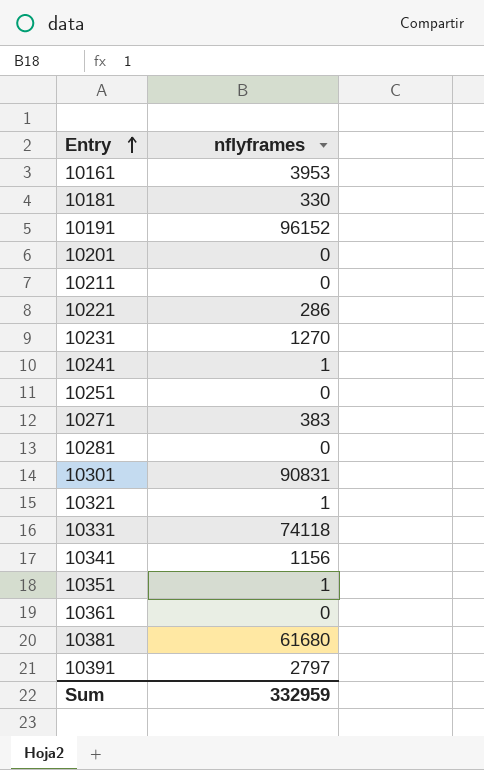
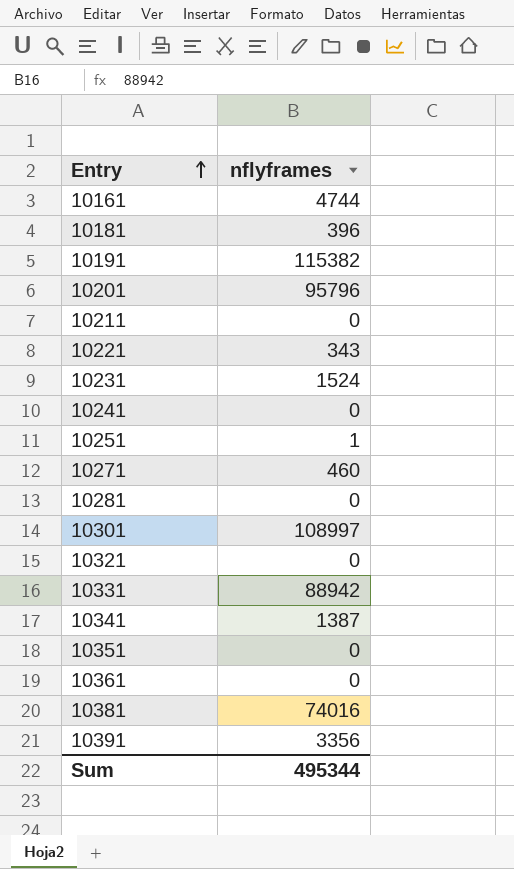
10161 | nflyframes: 3953 -> 4744
10181 | nflyframes: 330 -> 396
10191 | nflyframes: 96152 -> 115382
10201 | nflyframes: 0 -> 95796
10221 | nflyframes: 286 -> 343
10231 | nflyframes: 1270 -> 1524
10241 | nflyframes: 1 -> 0
10251 | nflyframes: 0 -> 1
10271 | nflyframes: 383 -> 460
10301 | nflyframes: 90831 -> 108997
10321 | nflyframes: 1 -> 0
10331 | nflyframes: 74118 -> 88942
10341 | nflyframes: 1156 -> 1387
10351 | nflyframes: 1 -> 0
10381 | nflyframes: 61680 -> 74016
10391 | nflyframes: 2797 -> 3356
Sum | nflyframes: 332959 -> 495344

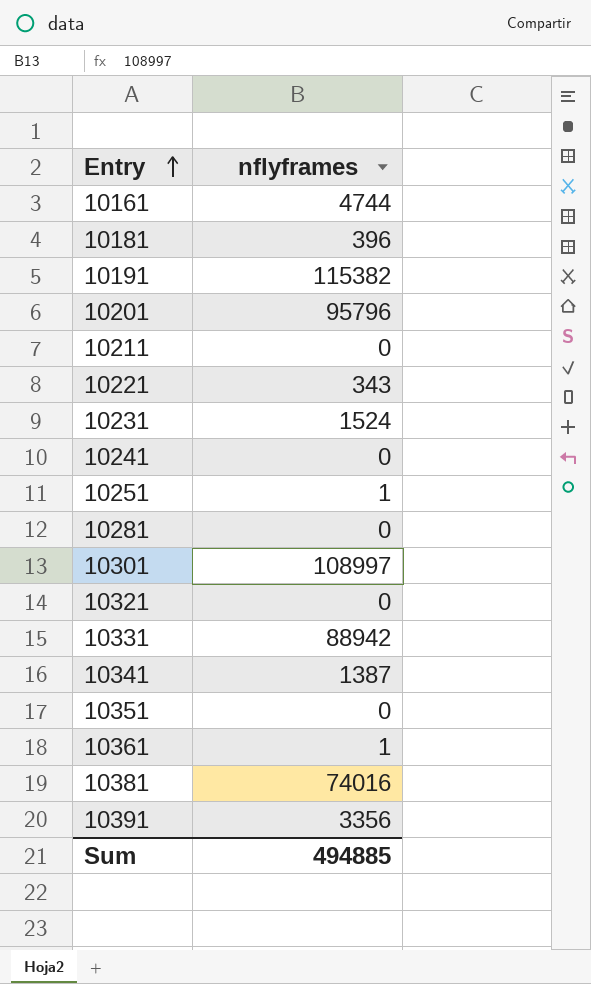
row 10271: 460 -> none
10361 | nflyframes: 0 -> 1
Sum | nflyframes: 495344 -> 494885

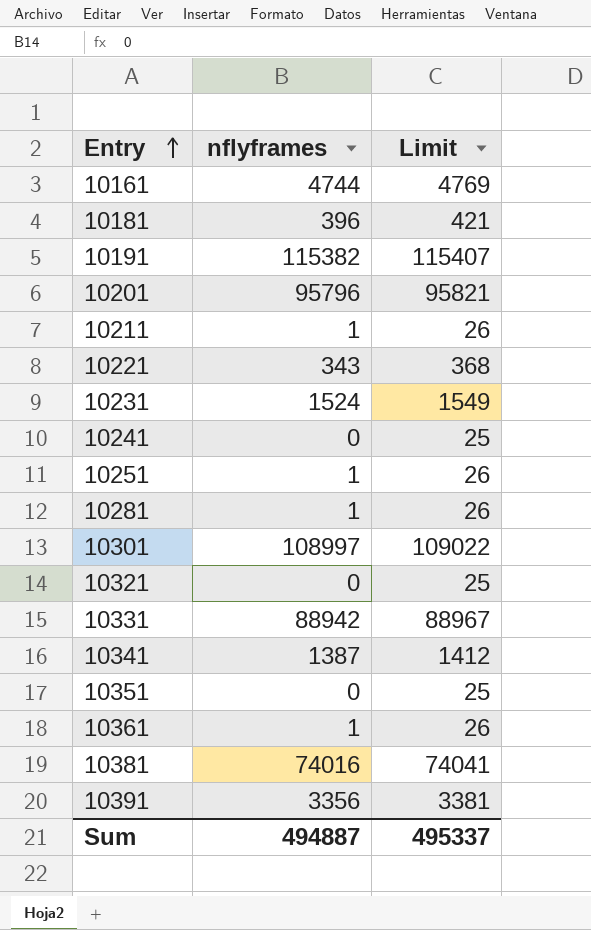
column Limit | formula: none -> [nflyframes] + 25
10211 | nflyframes: 0 -> 1
10281 | nflyframes: 0 -> 1
Sum | nflyframes: 494885 -> 494887

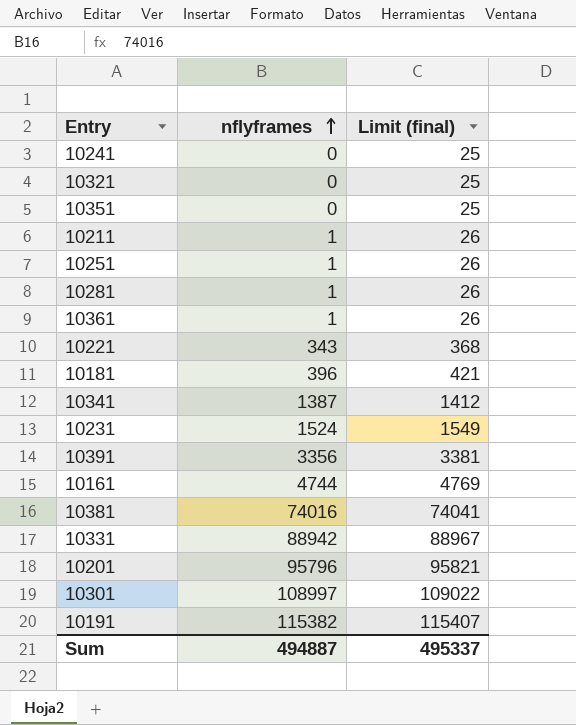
row order: Entry ascending -> nflyframes ascending
column name: Limit -> Limit (final)

